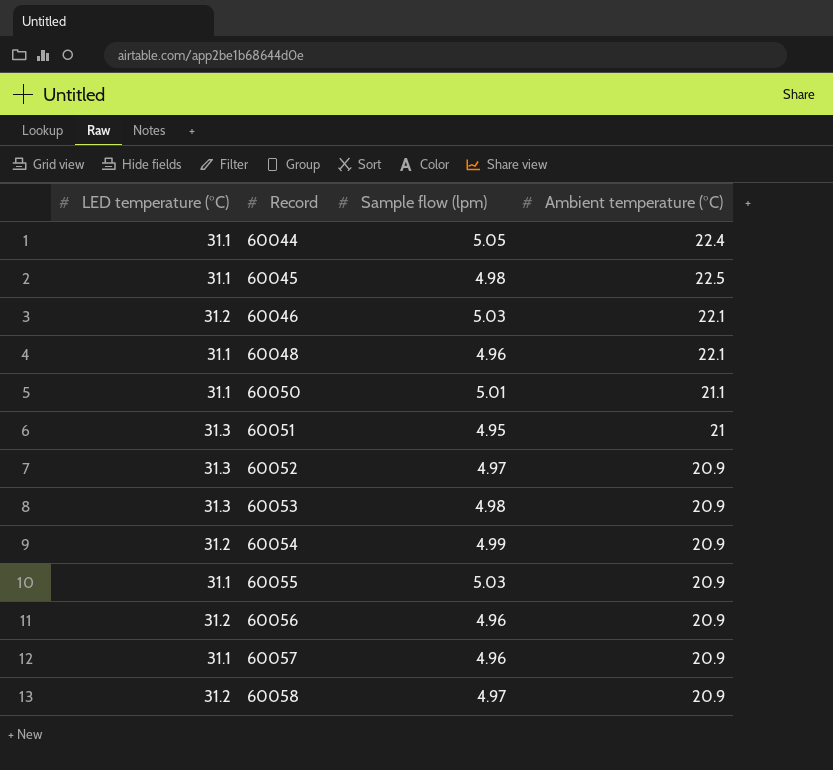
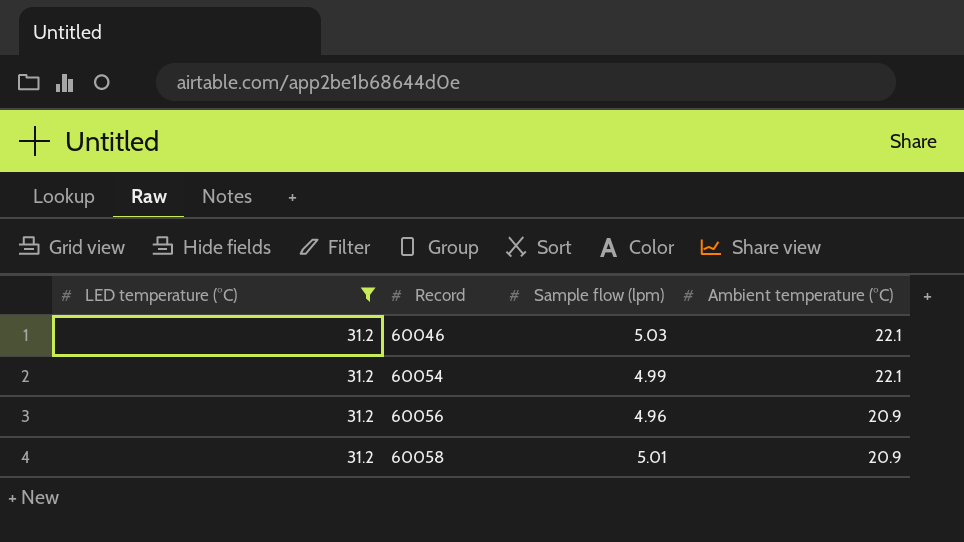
filter: none -> LED temperature (°C) = 31.2
60054 | Ambient temperature (°C): 20.9 -> 22.1
60058 | Sample flow (lpm): 4.97 -> 5.01

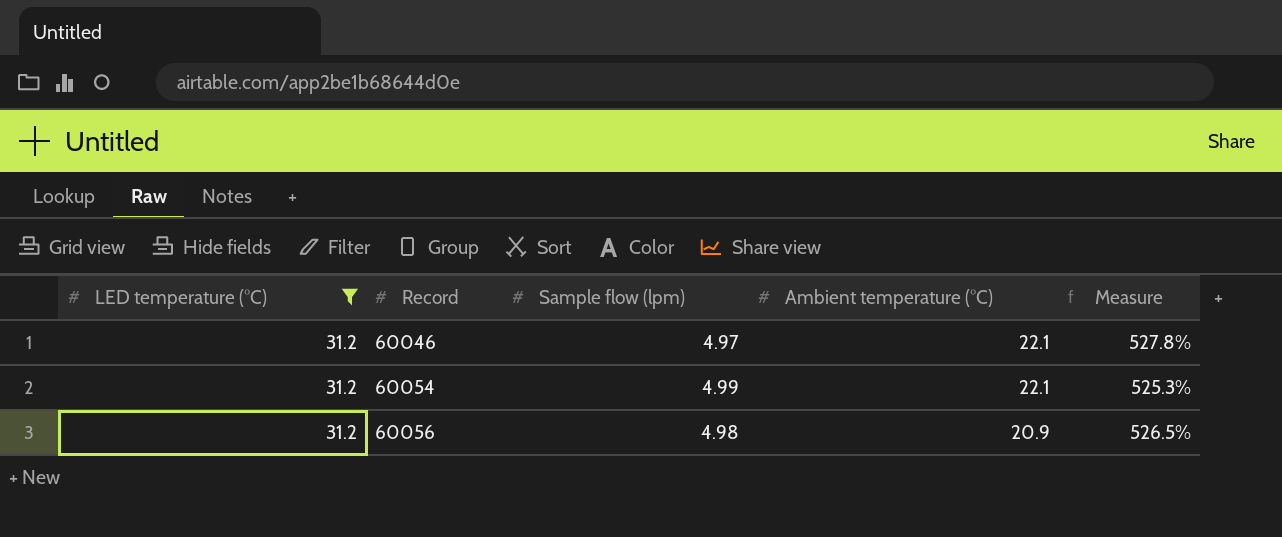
column Measure | formula: none -> ([LED temperature (°C)] - [Sample flow (lpm)]) / [Sample flow (lpm)]
row 60058: 31.2 | 5.01 | 20.9 -> none
60046 | Sample flow (lpm): 5.03 -> 4.97
60056 | Sample flow (lpm): 4.96 -> 4.98

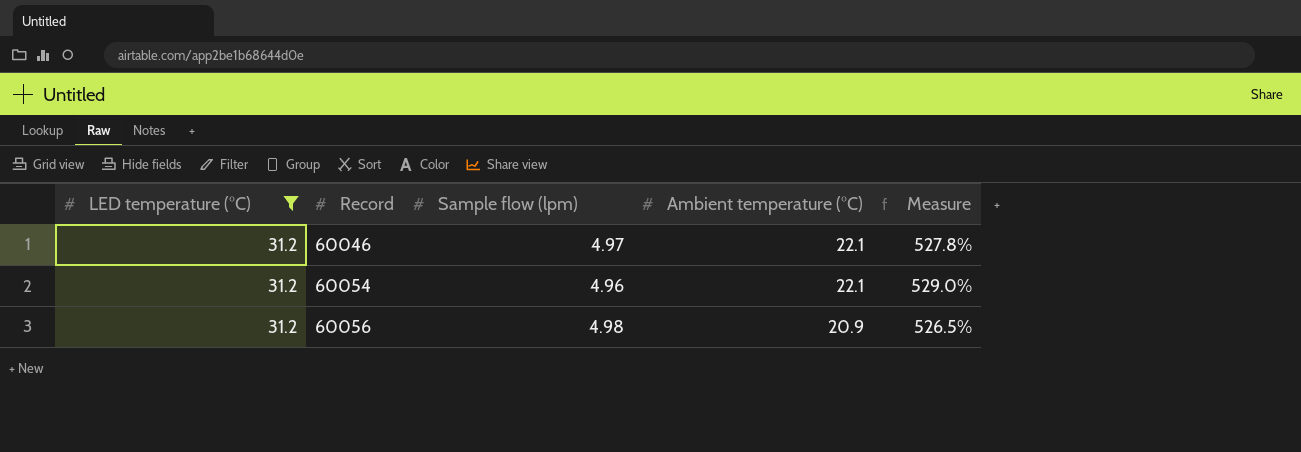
60054 | Sample flow (lpm): 4.99 -> 4.96
60054 | Measure: 525.3% -> 529.0%

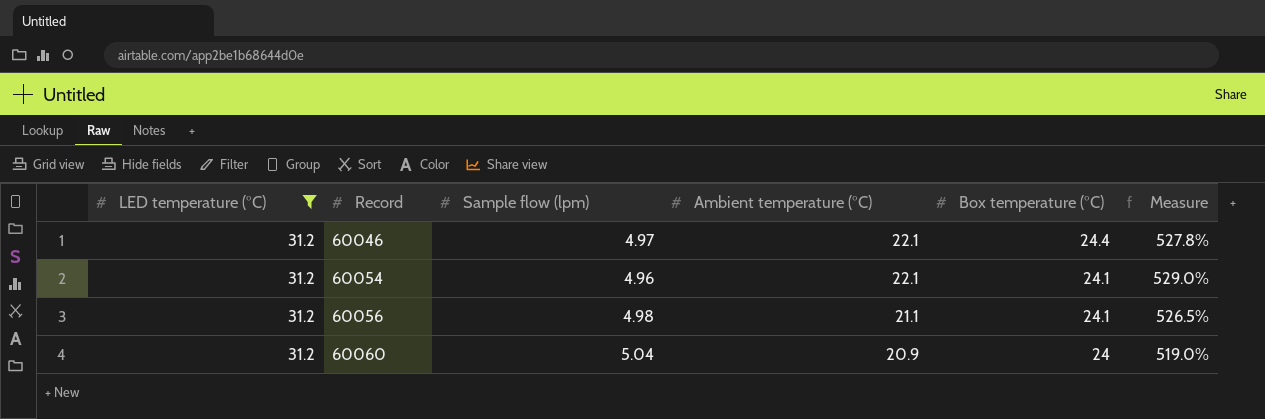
column Box temperature (°C) | position: none -> 5
60056 | Ambient temperature (°C): 20.9 -> 21.1
row 60060: none -> 31.2 | 5.04 | 20.9 | 24 | 519.0%

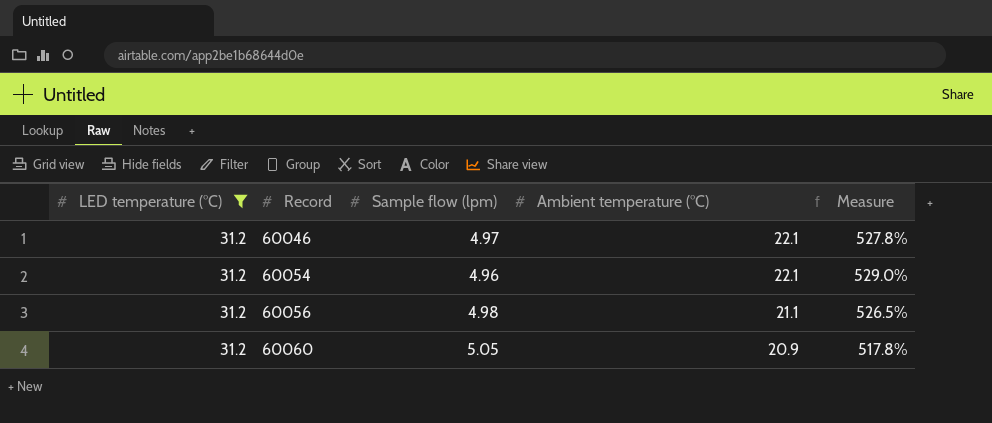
column Box temperature (°C) | position: 5 -> none
60060 | Sample flow (lpm): 5.04 -> 5.05
60060 | Measure: 519.0% -> 517.8%

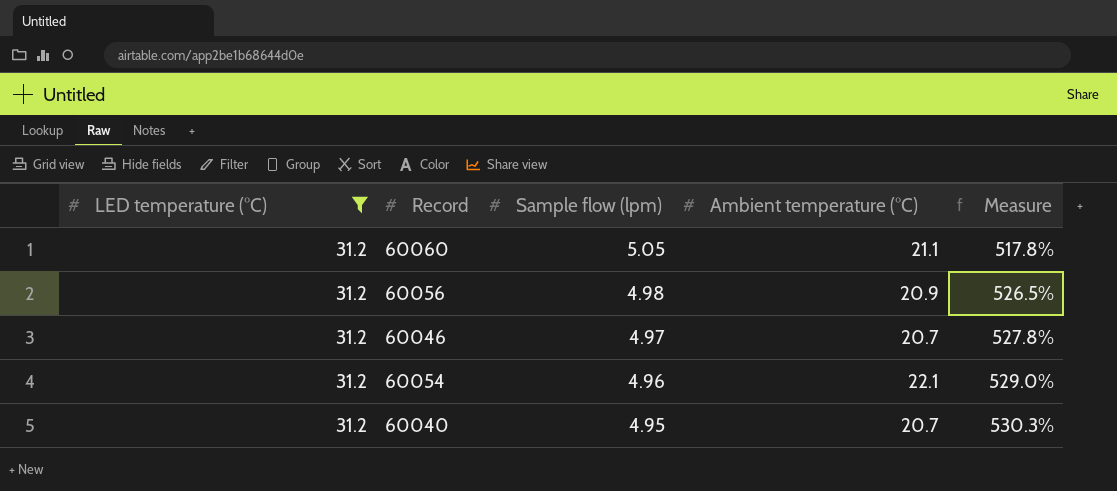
row order: Record ascending -> Sample flow (lpm) descending
60060 | Ambient temperature (°C): 20.9 -> 21.1
60056 | Ambient temperature (°C): 21.1 -> 20.9
60046 | Ambient temperature (°C): 22.1 -> 20.7
row 60040: none -> 31.2 | 4.95 | 20.7 | 530.3%

